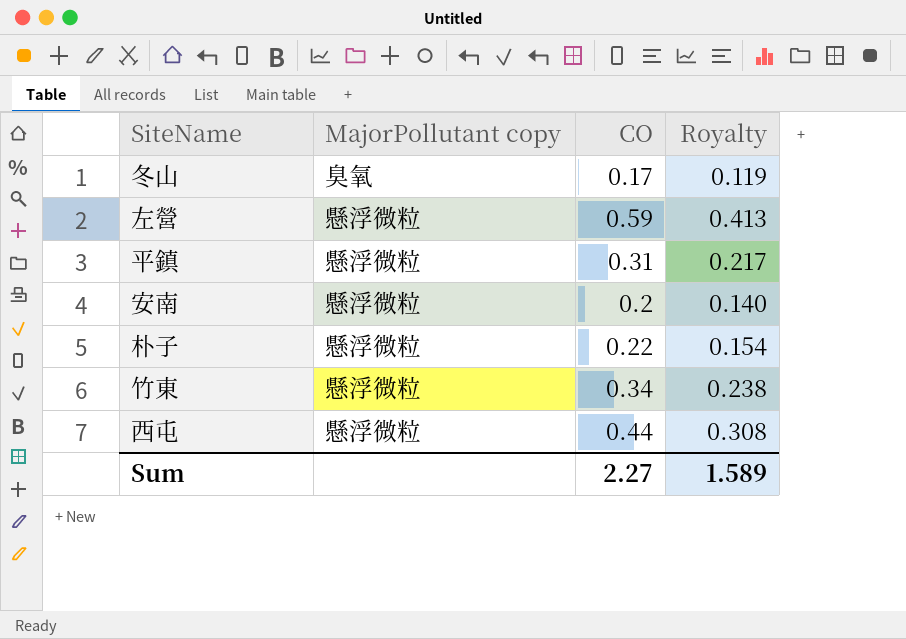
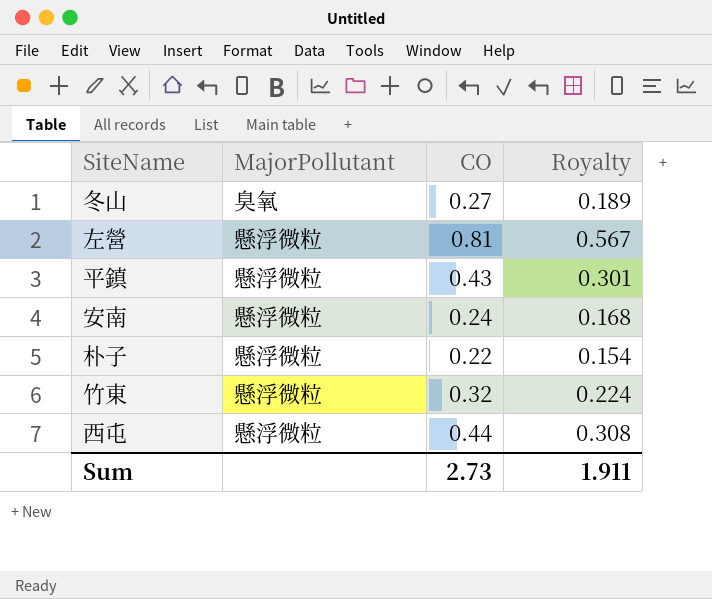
column name: MajorPollutant copy -> MajorPollutant
冬山 | CO: 0.17 -> 0.27
冬山 | Royalty: 0.119 -> 0.189
左營 | CO: 0.59 -> 0.81
左營 | Royalty: 0.413 -> 0.567
平鎮 | CO: 0.31 -> 0.43
平鎮 | Royalty: 0.217 -> 0.301
安南 | CO: 0.2 -> 0.24
安南 | Royalty: 0.140 -> 0.168
竹東 | CO: 0.34 -> 0.32
竹東 | Royalty: 0.238 -> 0.224
Sum | CO: 2.27 -> 2.73
Sum | Royalty: 1.589 -> 1.911

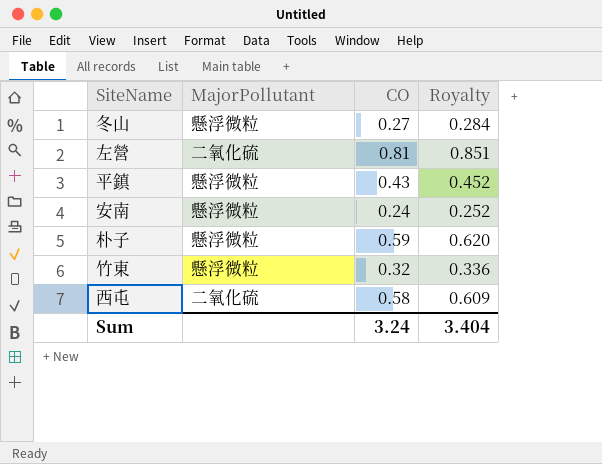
column Royalty | formula: [CO] * 0.7 -> [CO] * 1.05
冬山 | MajorPollutant: 臭氧 -> 懸浮微粒
左營 | MajorPollutant: 懸浮微粒 -> 二氧化硫
朴子 | CO: 0.22 -> 0.59
西屯 | MajorPollutant: 懸浮微粒 -> 二氧化硫
西屯 | CO: 0.44 -> 0.58
Sum | CO: 2.73 -> 3.24
Sum | Royalty: 1.911 -> 3.404

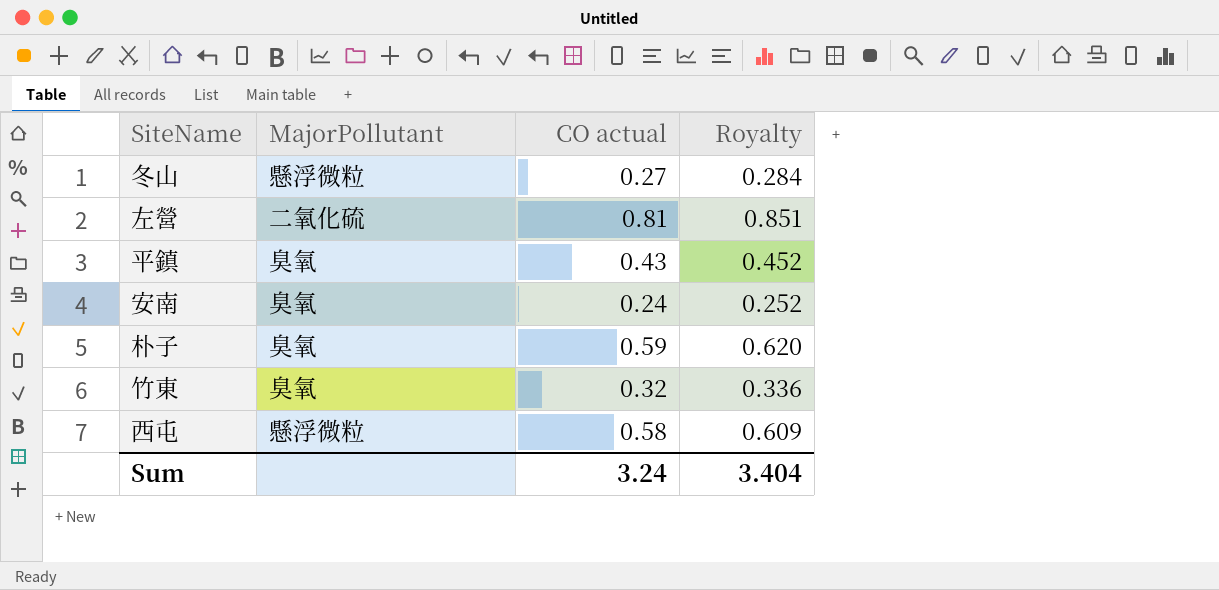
column name: CO -> CO actual
平鎮 | MajorPollutant: 懸浮微粒 -> 臭氧
安南 | MajorPollutant: 懸浮微粒 -> 臭氧
朴子 | MajorPollutant: 懸浮微粒 -> 臭氧
竹東 | MajorPollutant: 懸浮微粒 -> 臭氧
西屯 | MajorPollutant: 二氧化硫 -> 懸浮微粒

